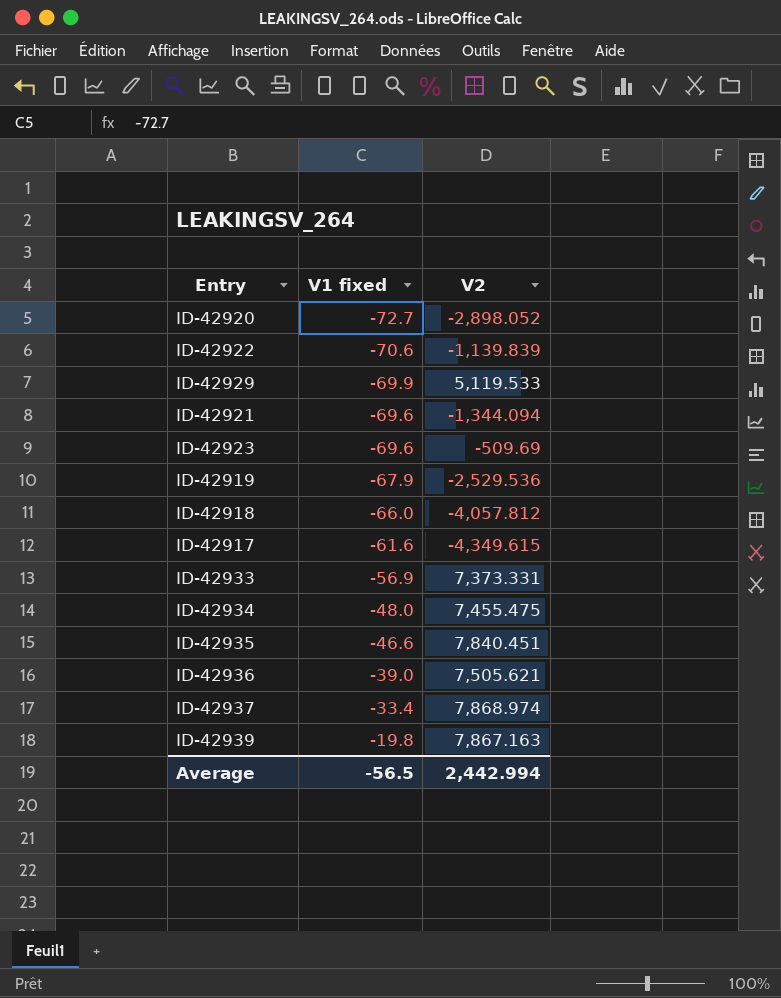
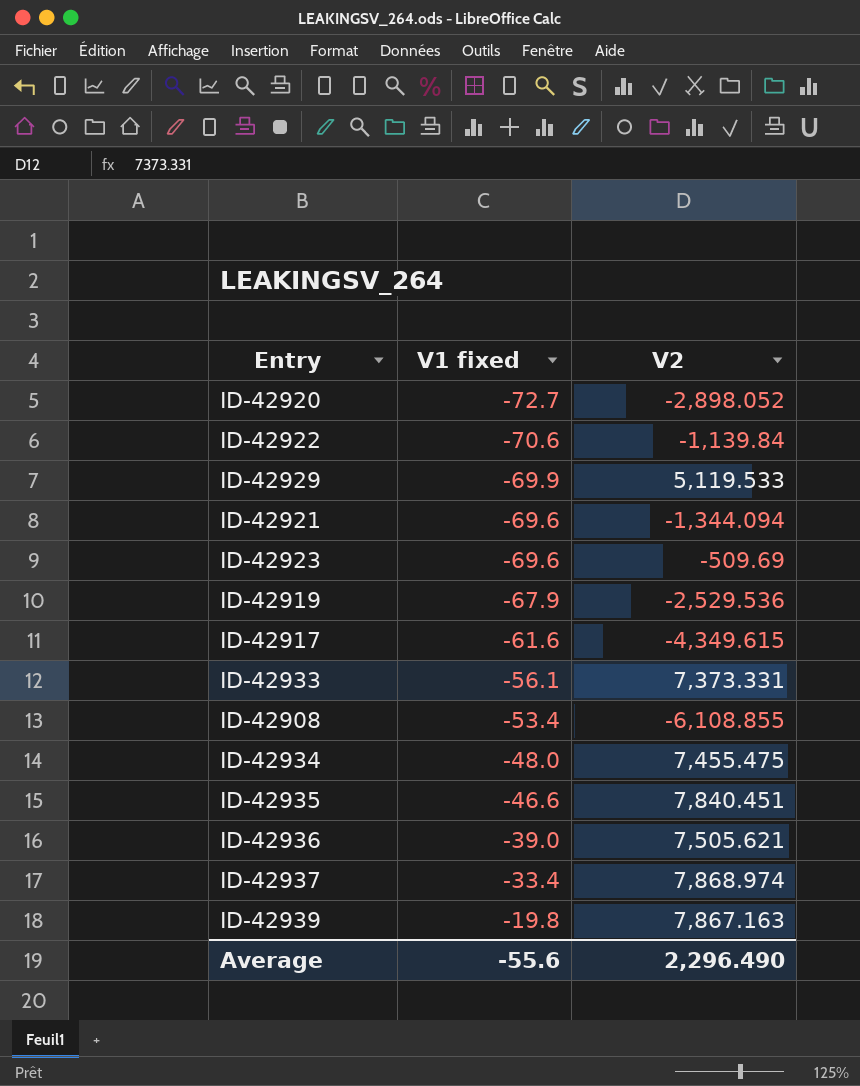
row ID-42918: -66.0 | -4,057.812 -> none
ID-42922 | V2: -1,139.839 -> -1,139.84
ID-42933 | V1 fixed: -56.9 -> -56.1
row ID-42908: none -> -53.4 | -6,108.855
Average | V1 fixed: -56.5 -> -55.6
Average | V2: 2,442.994 -> 2,296.490

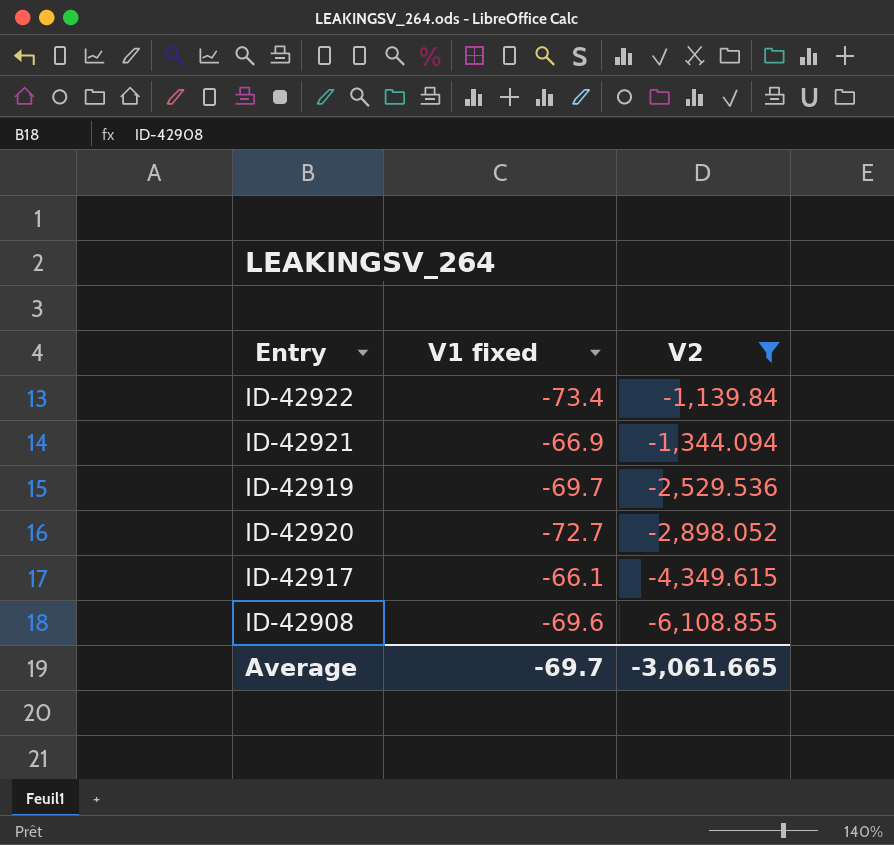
filter: none -> V2 <= -1,139.84
row order: V1 fixed ascending -> V2 descending
ID-42922 | V1 fixed: -70.6 -> -73.4
ID-42921 | V1 fixed: -69.6 -> -66.9
ID-42919 | V1 fixed: -67.9 -> -69.7
ID-42917 | V1 fixed: -61.6 -> -66.1
ID-42908 | V1 fixed: -53.4 -> -69.6
Average | V1 fixed: -55.6 -> -69.7
Average | V2: 2,296.490 -> -3,061.665

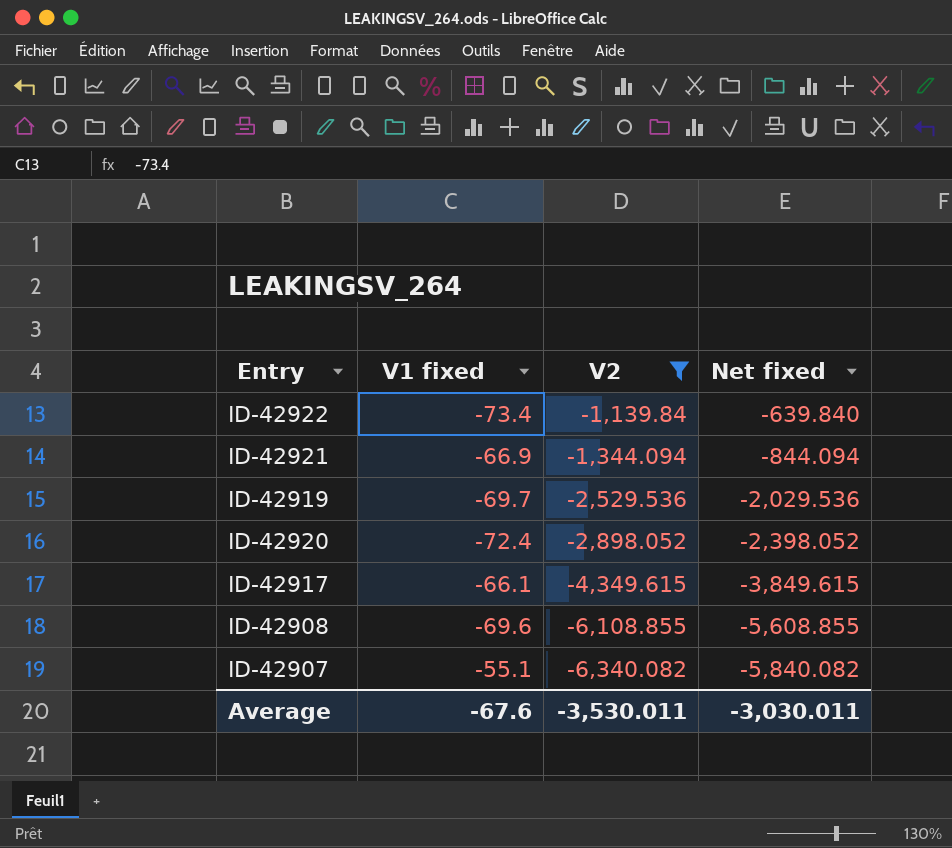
column Net fixed | formula: none -> [V2] + 500
ID-42920 | V1 fixed: -72.7 -> -72.4
row ID-42907: none -> -55.1 | -6,340.082 | -5,840.082
Average | V1 fixed: -69.7 -> -67.6
Average | V2: -3,061.665 -> -3,530.011

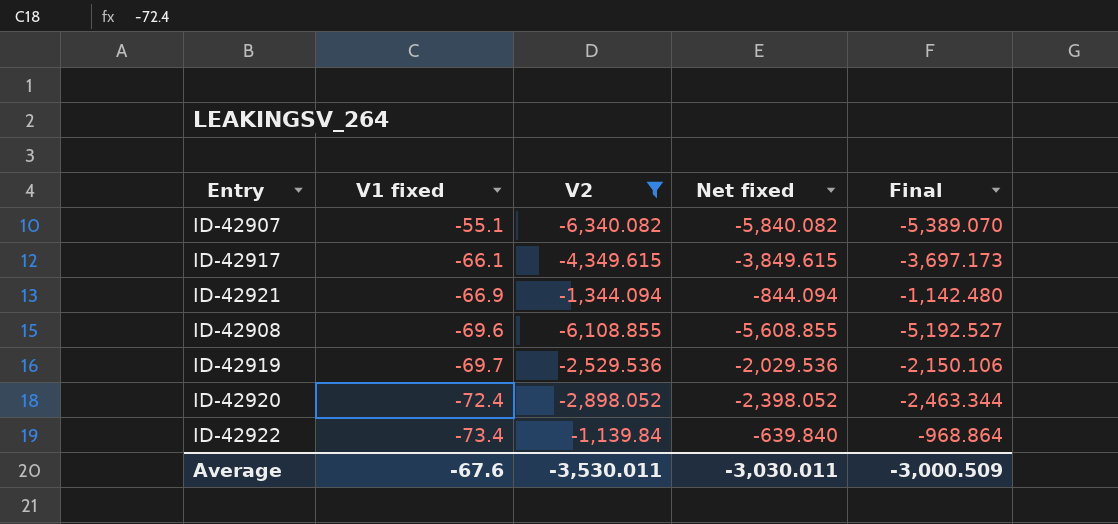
row order: V2 descending -> V1 fixed descending
column Final | formula: none -> [V2] * 0.85

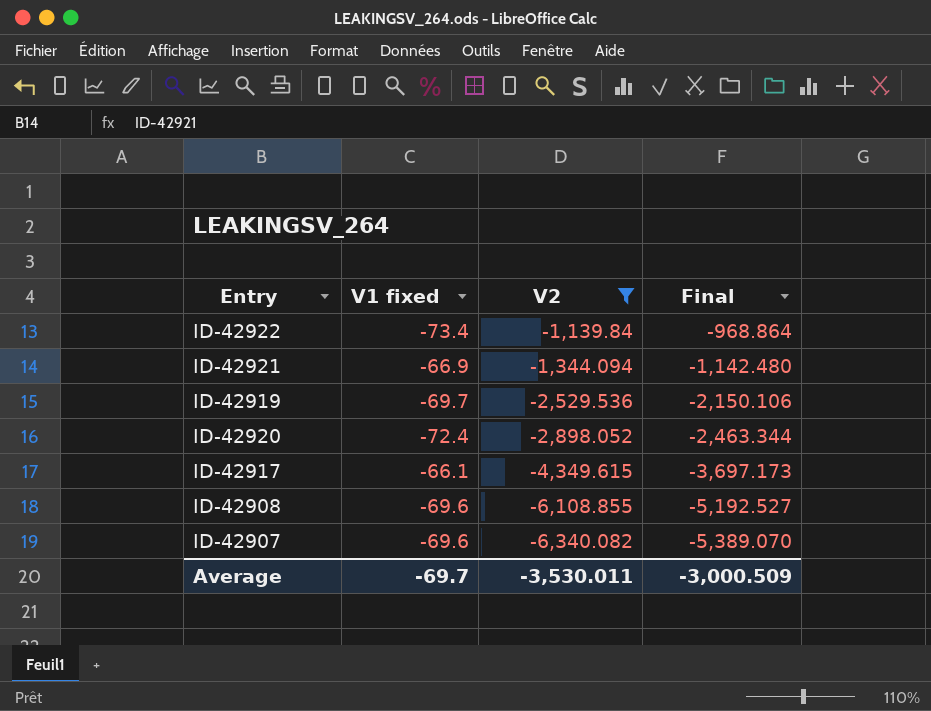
row order: V1 fixed descending -> V2 descending
column Net fixed | formula: [V2] + 500 -> none
ID-42907 | V1 fixed: -55.1 -> -69.6
Average | V1 fixed: -67.6 -> -69.7

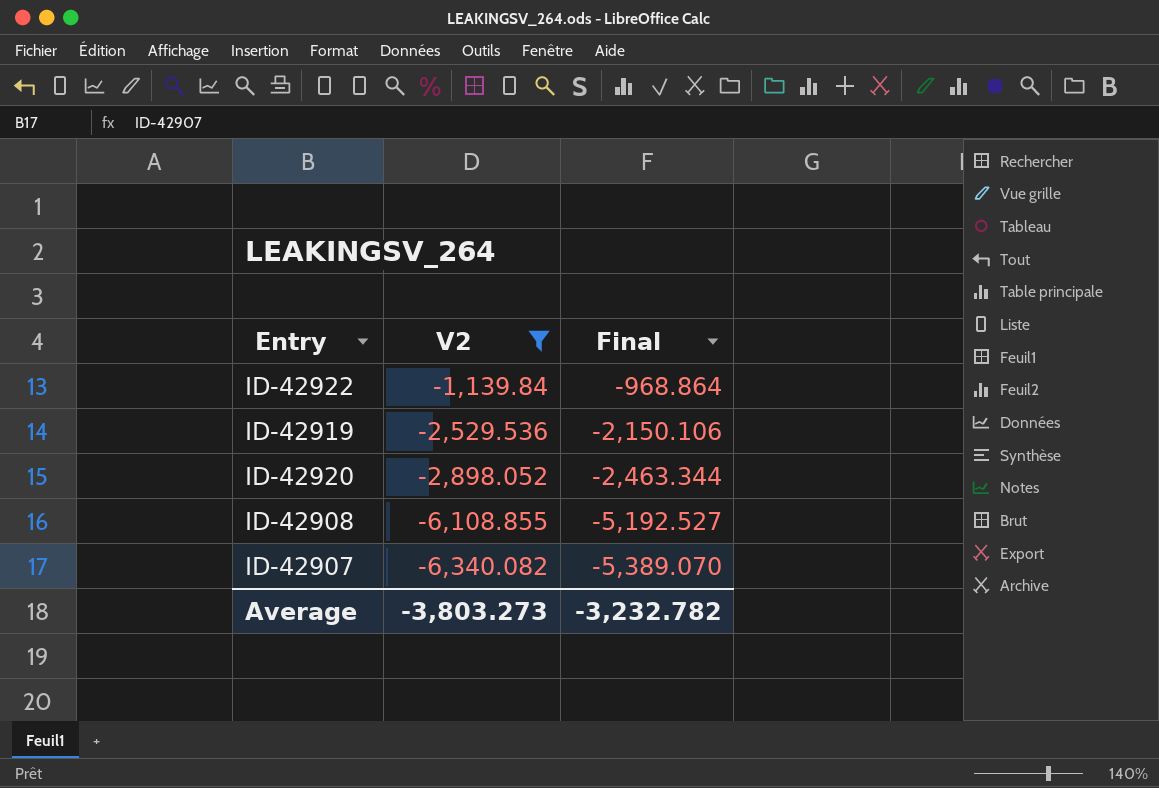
column V1 fixed | position: 2 -> none
row ID-42921: -66.9 | -1,344.094 | -1,142.480 -> none
row ID-42917: -66.1 | -4,349.615 | -3,697.173 -> none
Average | V2: -3,530.011 -> -3,803.273
Average | Final: -3,000.509 -> -3,232.782

